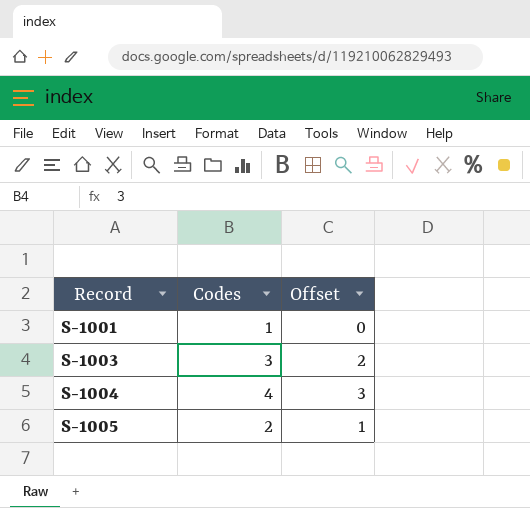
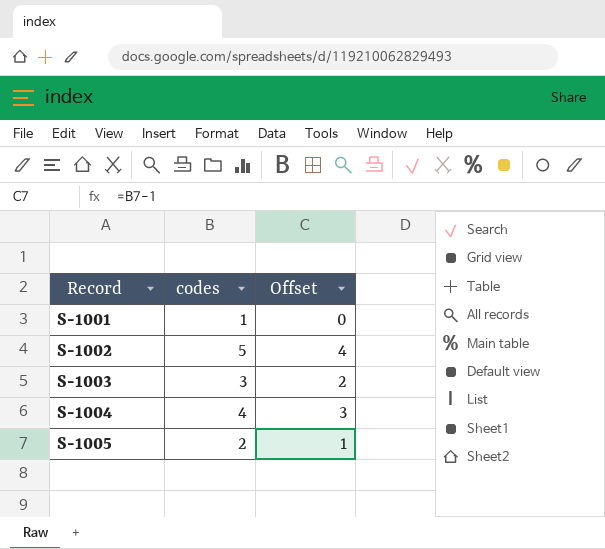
column name: Codes -> codes
row S-1002: none -> 5 | 4

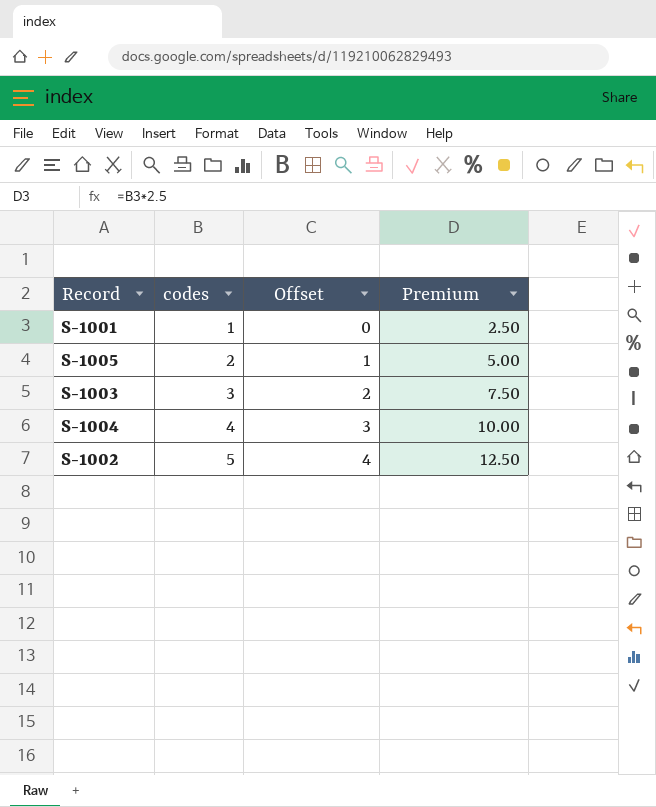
row order: Record ascending -> codes ascending
column Premium | formula: none -> [codes] * 2.5

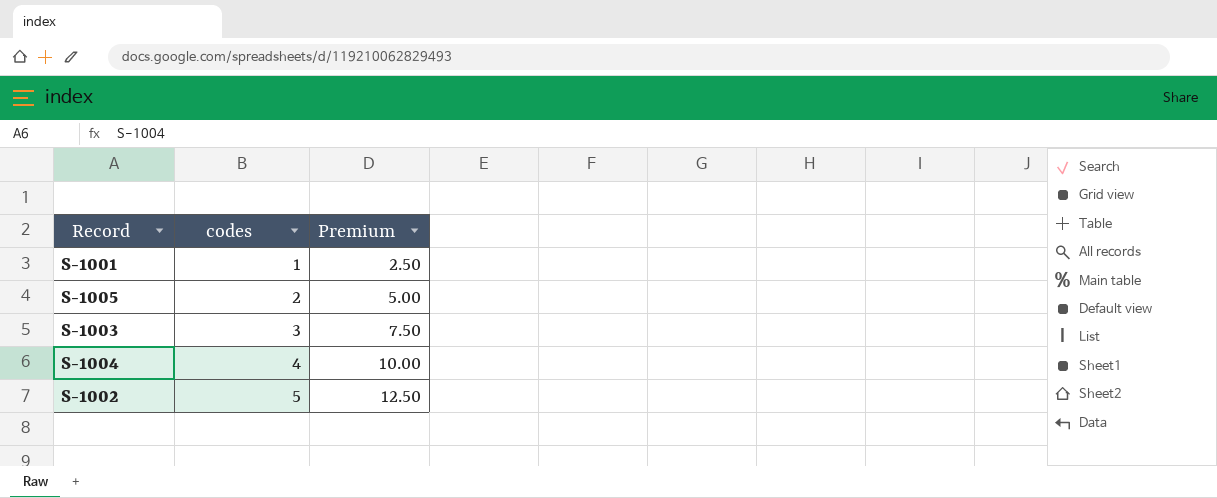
column Offset | formula: [codes] - 1 -> none

